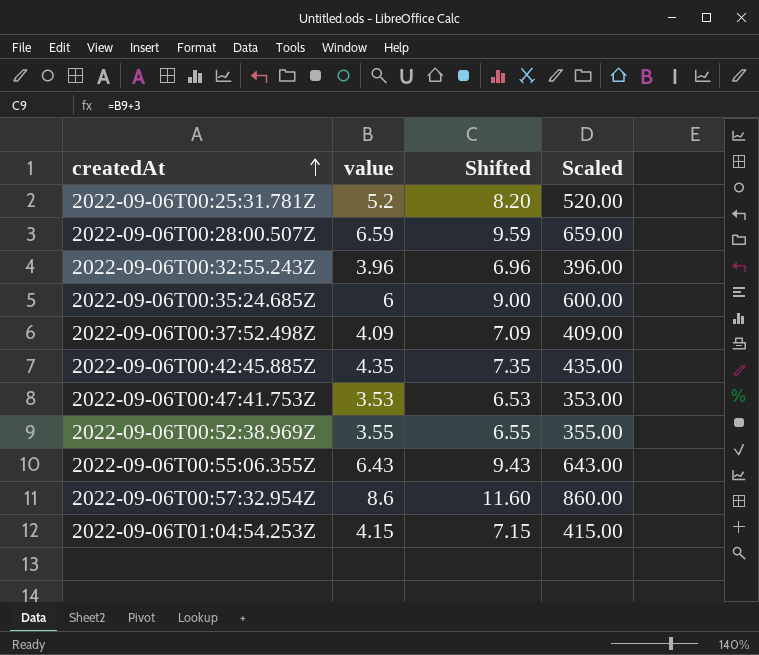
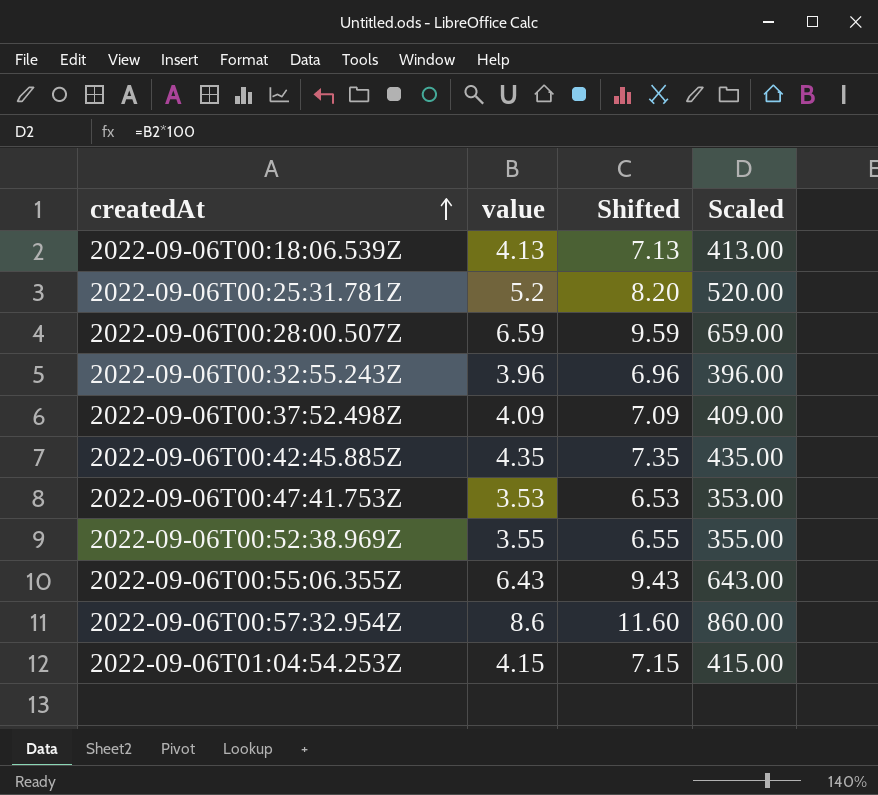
row 2022-09-06T00:35:24.685Z: 6 | 9.00 | 600.00 -> none
row 2022-09-06T00:18:06.539Z: none -> 4.13 | 7.13 | 413.00

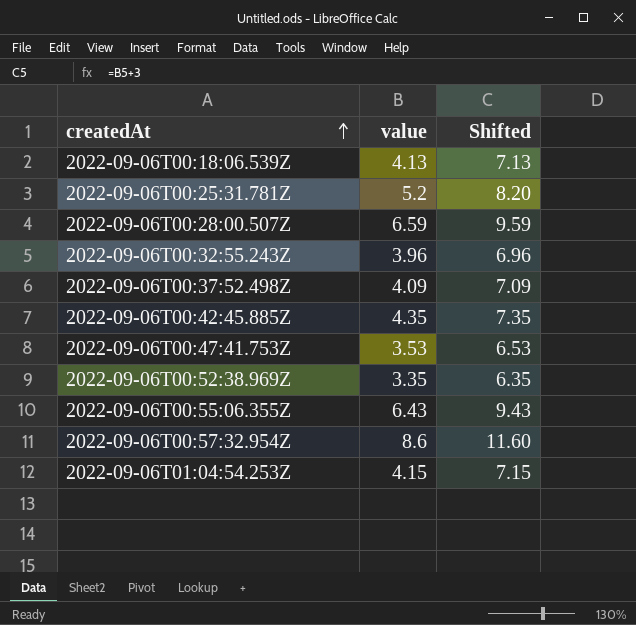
column Scaled | formula: [value] * 100 -> none
2022-09-06T00:52:38.969Z | value: 3.55 -> 3.35
2022-09-06T00:52:38.969Z | Shifted: 6.55 -> 6.35

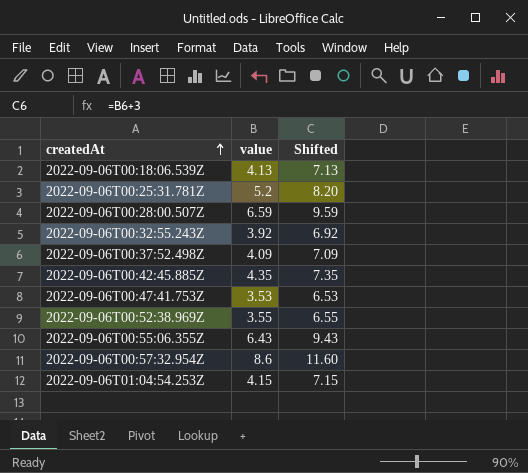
2022-09-06T00:32:55.243Z | value: 3.96 -> 3.92
2022-09-06T00:32:55.243Z | Shifted: 6.96 -> 6.92
2022-09-06T00:52:38.969Z | value: 3.35 -> 3.55
2022-09-06T00:52:38.969Z | Shifted: 6.35 -> 6.55

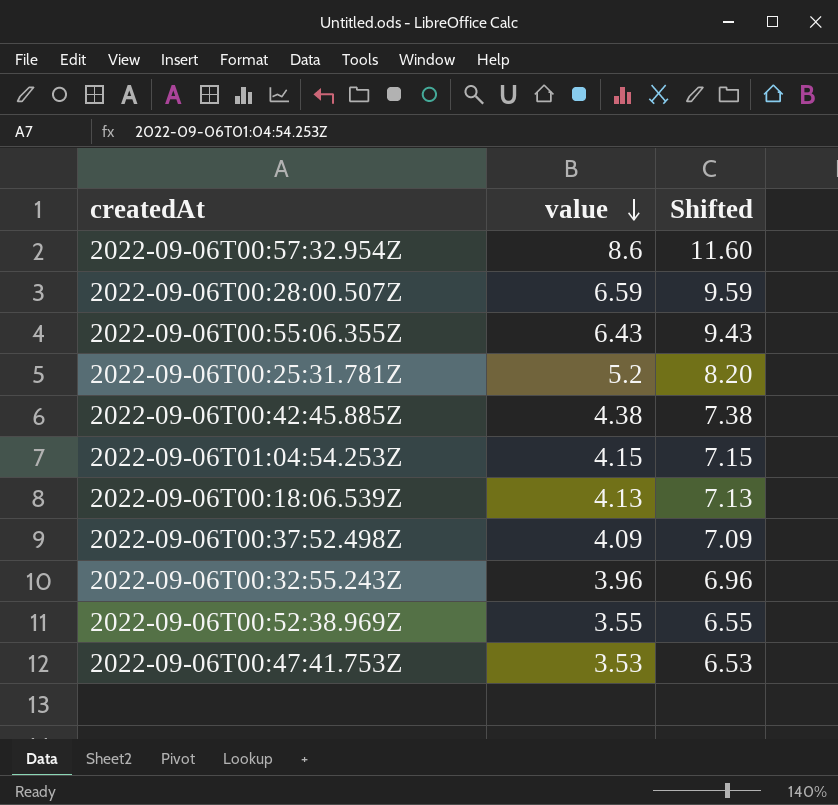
row order: createdAt ascending -> value descending
2022-09-06T00:42:45.885Z | value: 4.35 -> 4.38
2022-09-06T00:42:45.885Z | Shifted: 7.35 -> 7.38
2022-09-06T00:32:55.243Z | value: 3.92 -> 3.96
2022-09-06T00:32:55.243Z | Shifted: 6.92 -> 6.96

